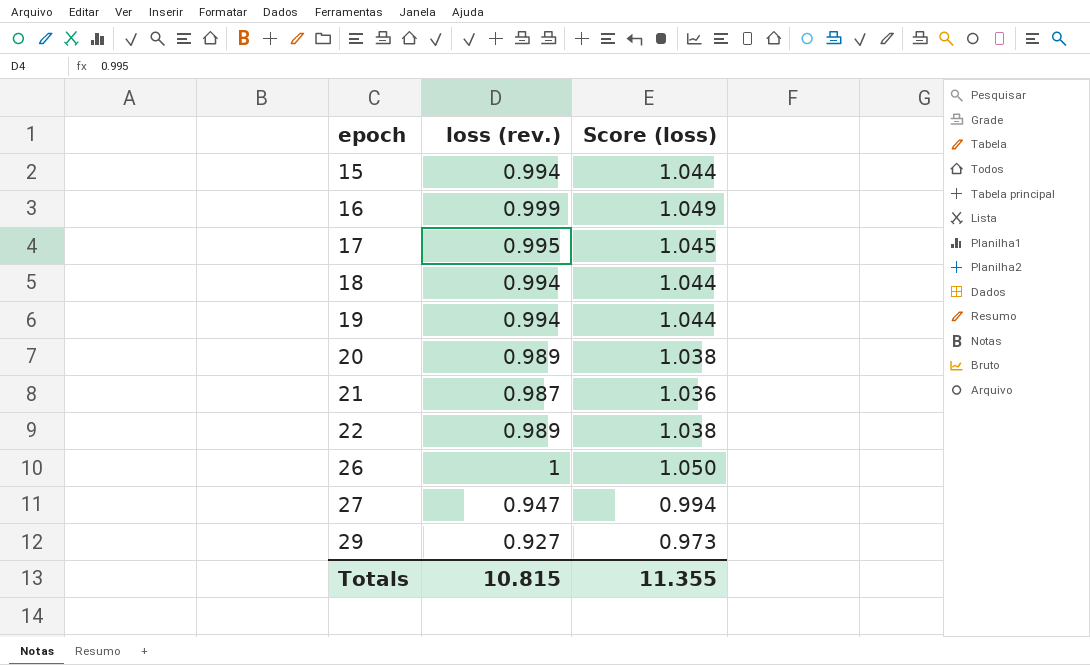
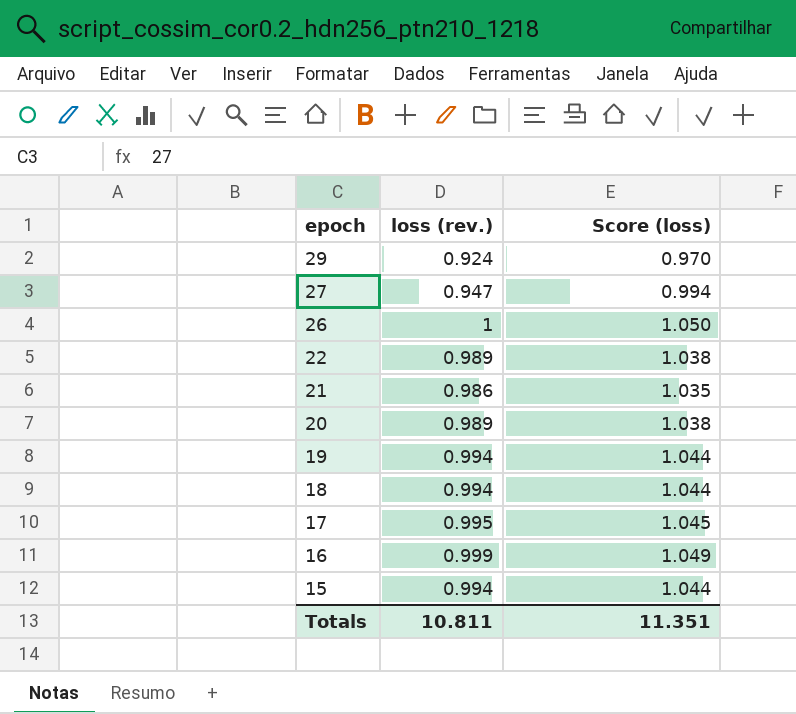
row order: epoch ascending -> epoch descending
29 | loss (rev.): 0.927 -> 0.924
29 | Score (loss): 0.973 -> 0.970
21 | loss (rev.): 0.987 -> 0.986
21 | Score (loss): 1.036 -> 1.035
Totals | loss (rev.): 10.815 -> 10.811
Totals | Score (loss): 11.355 -> 11.351

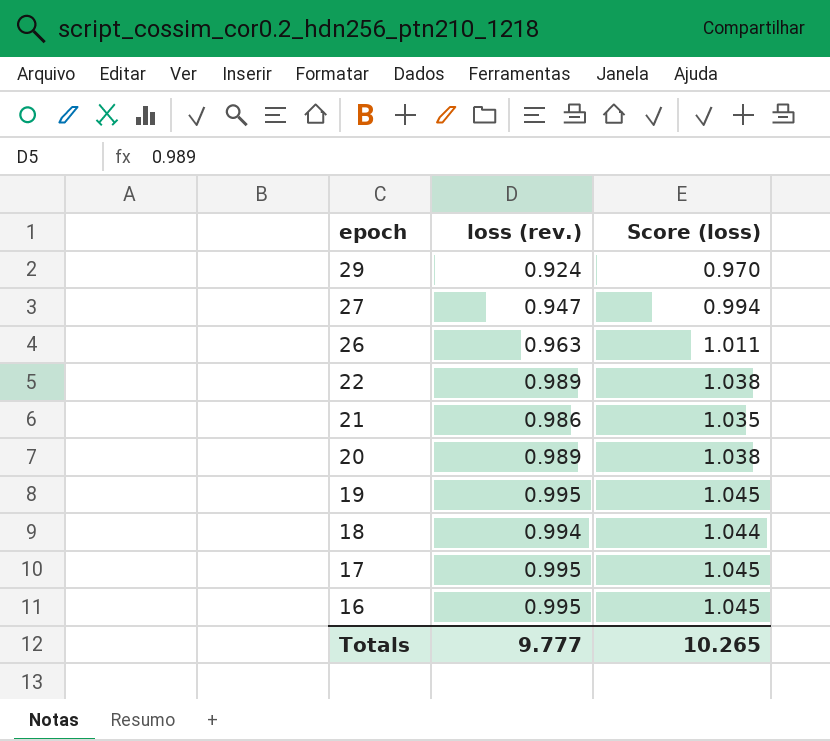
row 15: 0.994 | 1.044 -> none
26 | loss (rev.): 1 -> 0.963
26 | Score (loss): 1.050 -> 1.011
19 | loss (rev.): 0.994 -> 0.995
19 | Score (loss): 1.044 -> 1.045
16 | loss (rev.): 0.999 -> 0.995
16 | Score (loss): 1.049 -> 1.045
Totals | loss (rev.): 10.811 -> 9.777
Totals | Score (loss): 11.351 -> 10.265

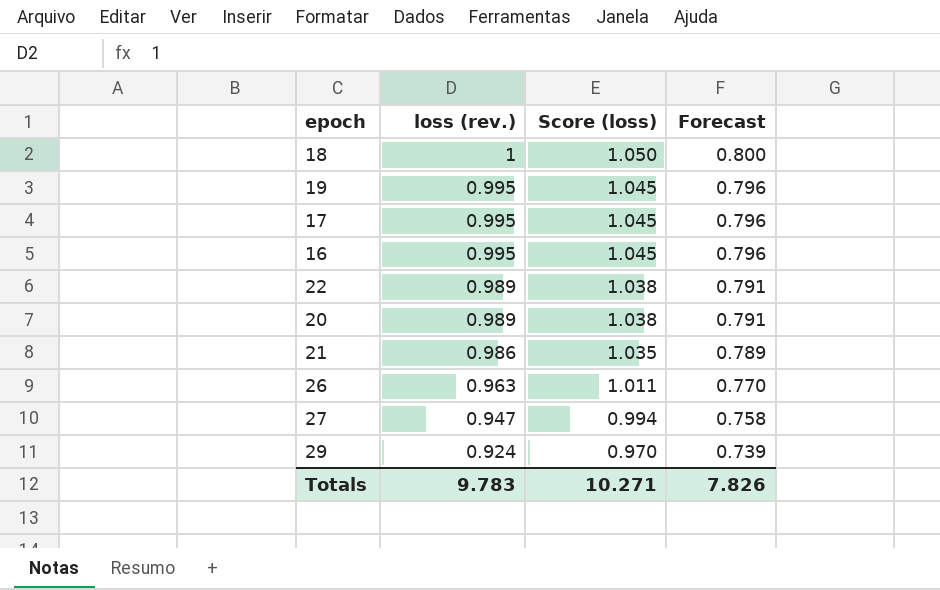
row order: epoch descending -> loss (rev.) descending
column Forecast | formula: none -> [loss (rev.)] * 0.8
18 | loss (rev.): 0.994 -> 1
18 | Score (loss): 1.044 -> 1.050
Totals | loss (rev.): 9.777 -> 9.783
Totals | Score (loss): 10.265 -> 10.271

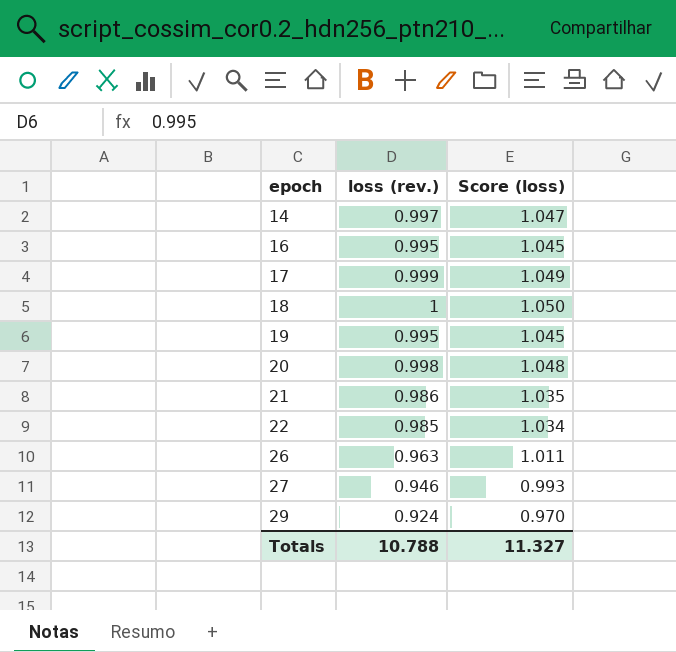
row order: loss (rev.) descending -> epoch ascending
column Forecast | formula: [loss (rev.)] * 0.8 -> none
row 14: none -> 0.997 | 1.047
17 | loss (rev.): 0.995 -> 0.999
17 | Score (loss): 1.045 -> 1.049
20 | loss (rev.): 0.989 -> 0.998
20 | Score (loss): 1.038 -> 1.048
22 | loss (rev.): 0.989 -> 0.985
22 | Score (loss): 1.038 -> 1.034
27 | loss (rev.): 0.947 -> 0.946
27 | Score (loss): 0.994 -> 0.993
Totals | loss (rev.): 9.783 -> 10.788
Totals | Score (loss): 10.271 -> 11.327

